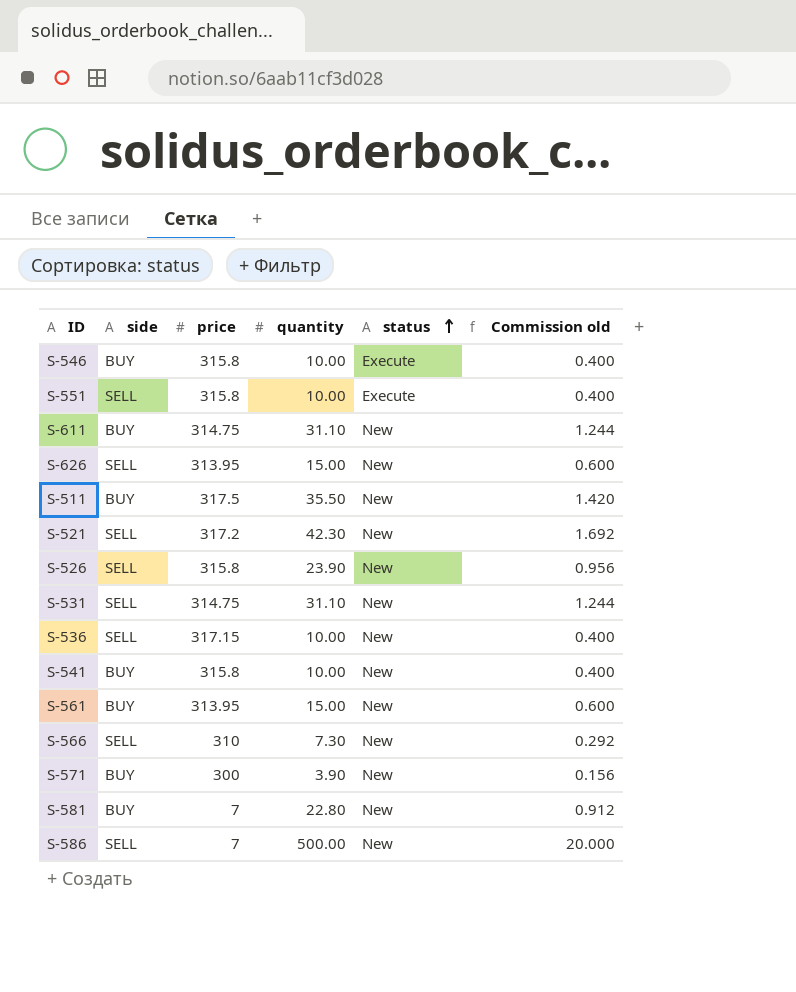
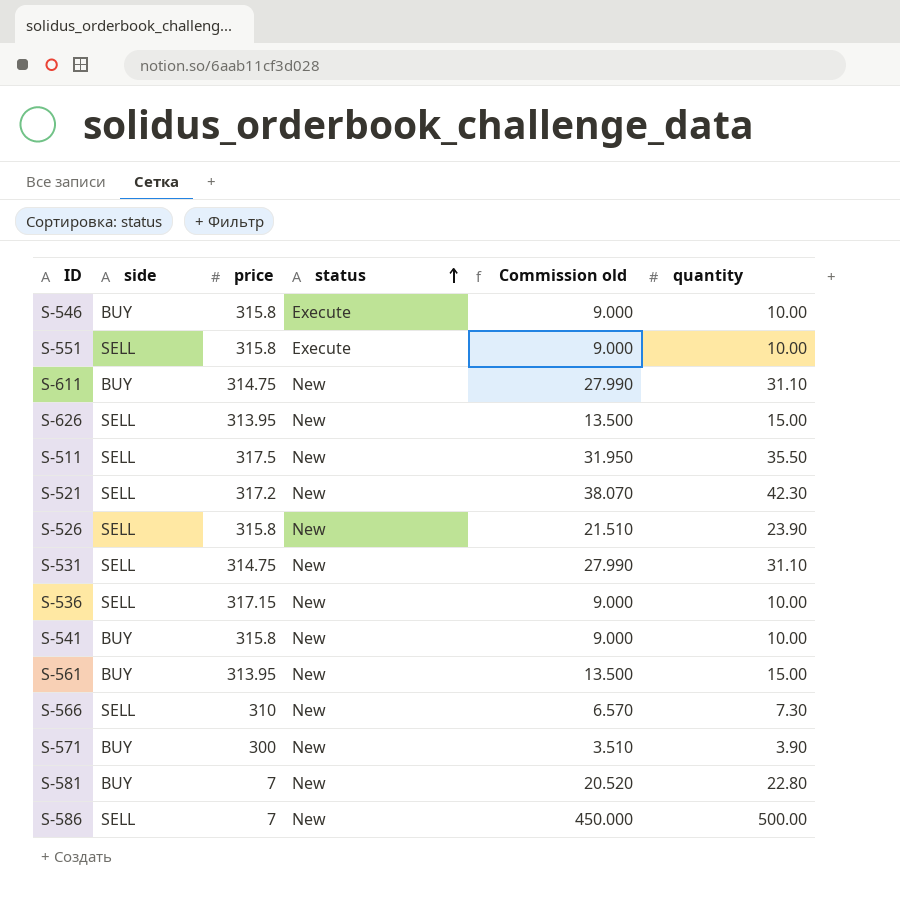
column Commission old | formula: [quantity] * 0.04 -> [quantity] * 0.9
column quantity | position: 4 -> 6
S-511 | side: BUY -> SELL

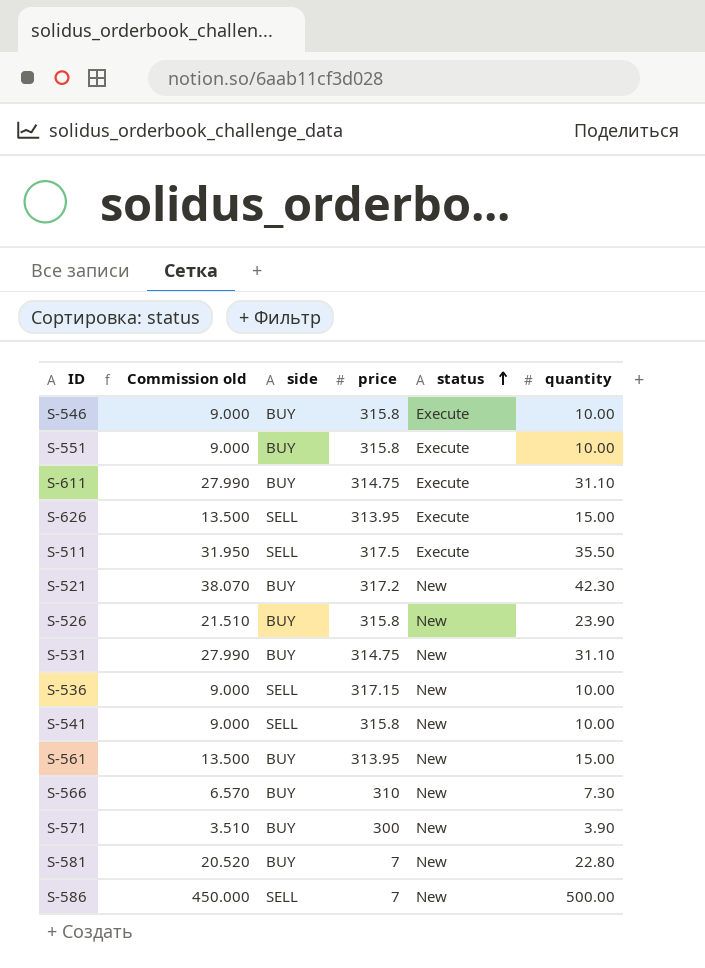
column Commission old | position: 5 -> 2
S-551 | side: SELL -> BUY
S-611 | status: New -> Execute
S-626 | status: New -> Execute
S-511 | status: New -> Execute
S-521 | side: SELL -> BUY
S-526 | side: SELL -> BUY
S-531 | side: SELL -> BUY
S-541 | side: BUY -> SELL
S-566 | side: SELL -> BUY

